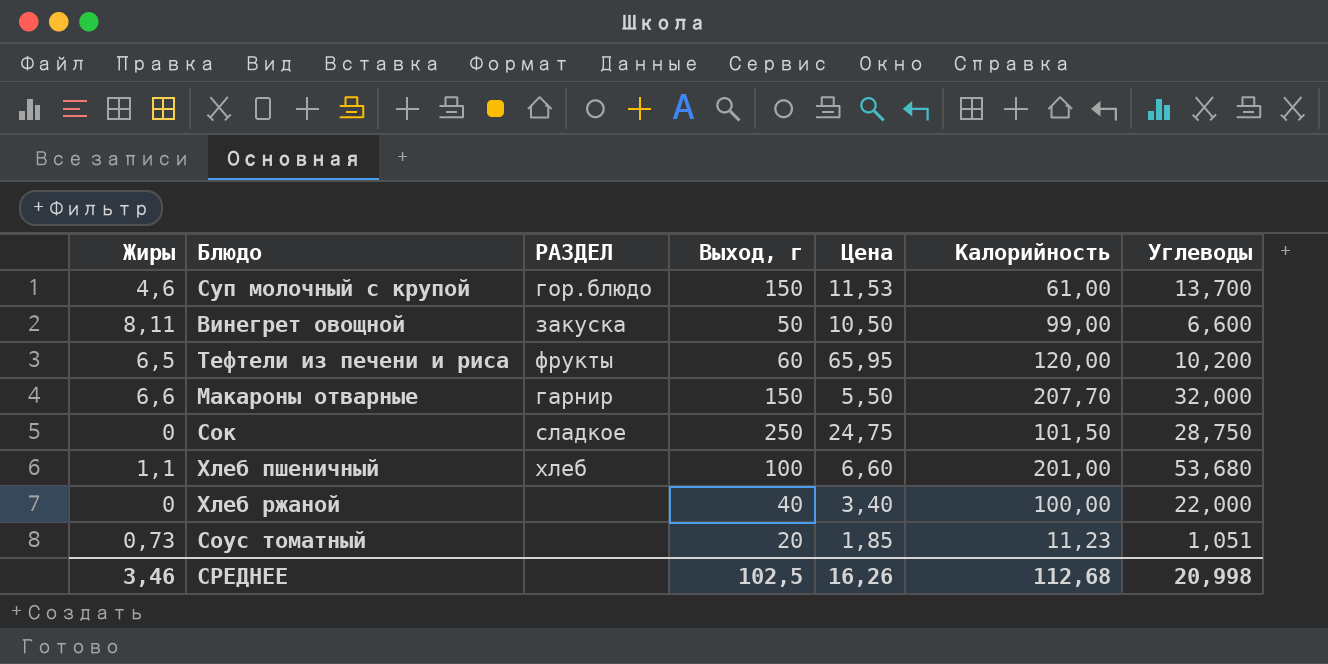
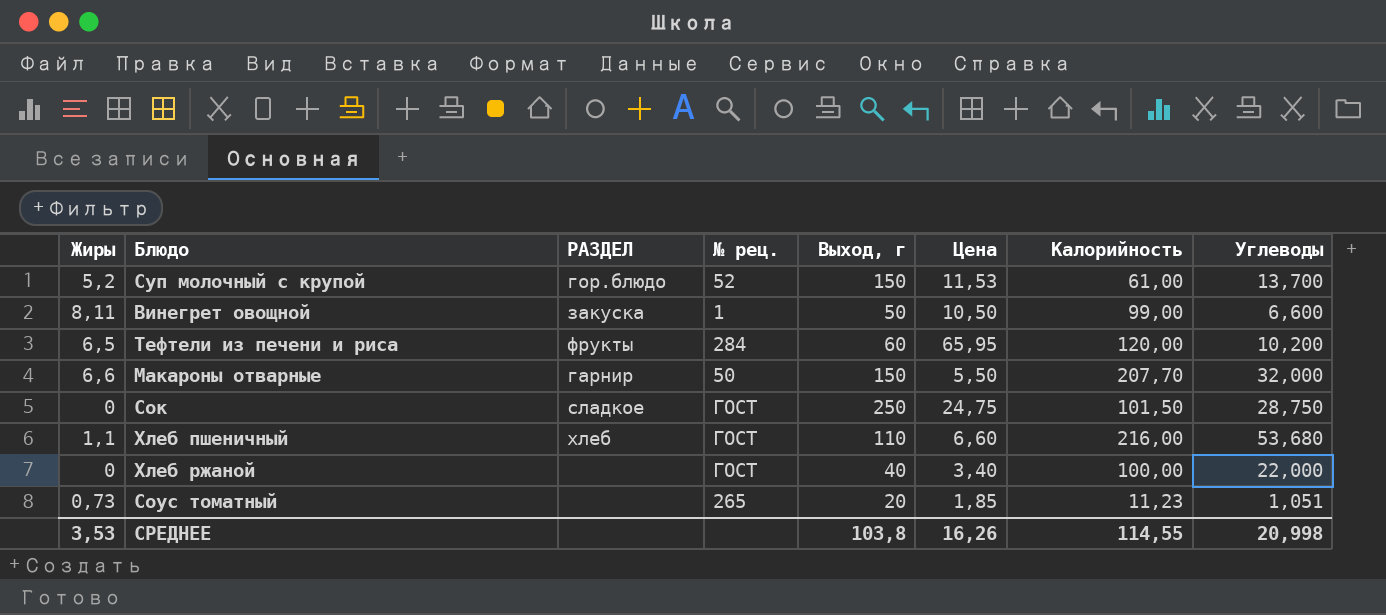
column № рец. | position: none -> 4
Суп молочный с крупой | Жиры: 4,6 -> 5,2
Хлеб пшеничный | Выход, г: 100 -> 110
Хлеб пшеничный | Калорийность: 201,00 -> 216,00
СРЕДНЕЕ | Жиры: 3,46 -> 3,53
СРЕДНЕЕ | Выход, г: 102,5 -> 103,8
СРЕДНЕЕ | Калорийность: 112,68 -> 114,55

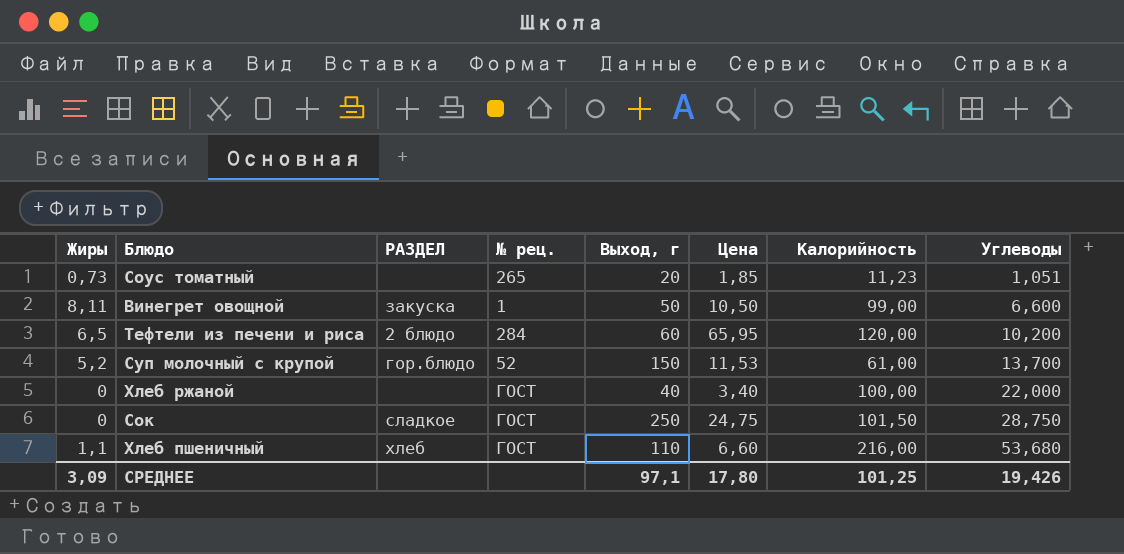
row order: none -> Углеводы ascending
row Макароны отварные: 6,6 | гарнир | 50 | 150 | 5,50 | 207,70 | 32,000 -> none
Тефтели из печени и риса | РАЗДЕЛ: фрукты -> 2 блюдо
СРЕДНЕЕ | Жиры: 3,53 -> 3,09
СРЕДНЕЕ | Выход, г: 103,8 -> 97,1
СРЕДНЕЕ | Цена: 16,26 -> 17,80
СРЕДНЕЕ | Калорийность: 114,55 -> 101,25
СРЕДНЕЕ | Углеводы: 20,998 -> 19,426

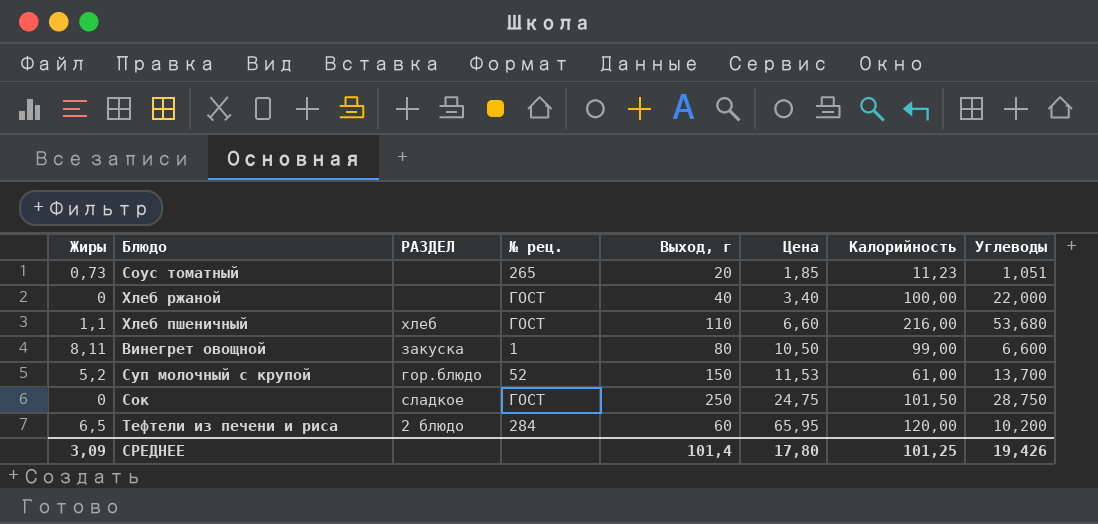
row order: Углеводы ascending -> Цена ascending
Винегрет овощной | Выход, г: 50 -> 80
СРЕДНЕЕ | Выход, г: 97,1 -> 101,4

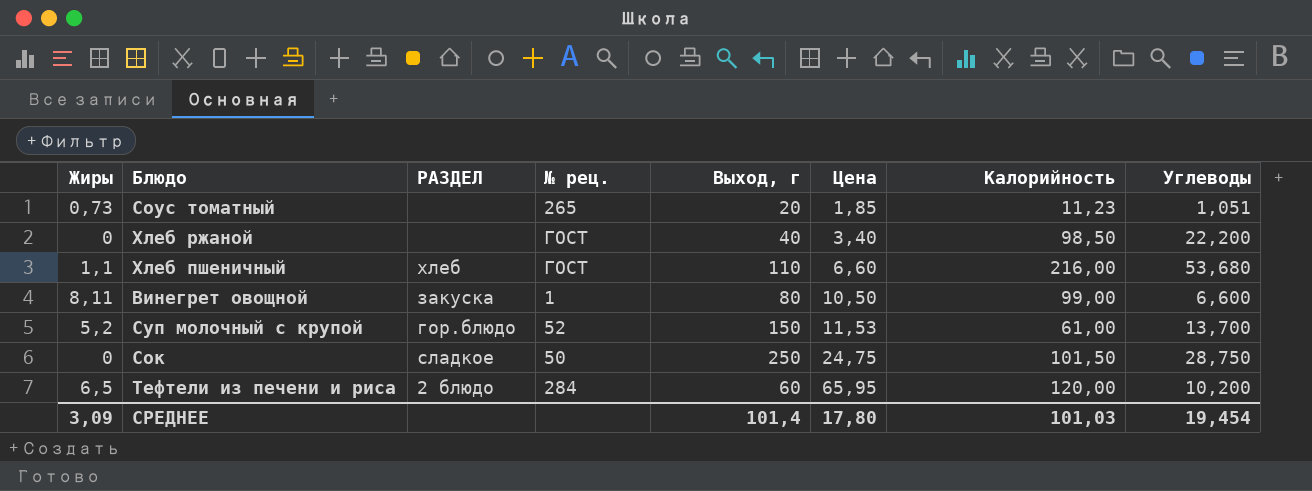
Хлеб ржаной | Калорийность: 100,00 -> 98,50
Хлеб ржаной | Углеводы: 22,000 -> 22,200
Сок | № рец.: ГОСТ -> 50
СРЕДНЕЕ | Калорийность: 101,25 -> 101,03
СРЕДНЕЕ | Углеводы: 19,426 -> 19,454

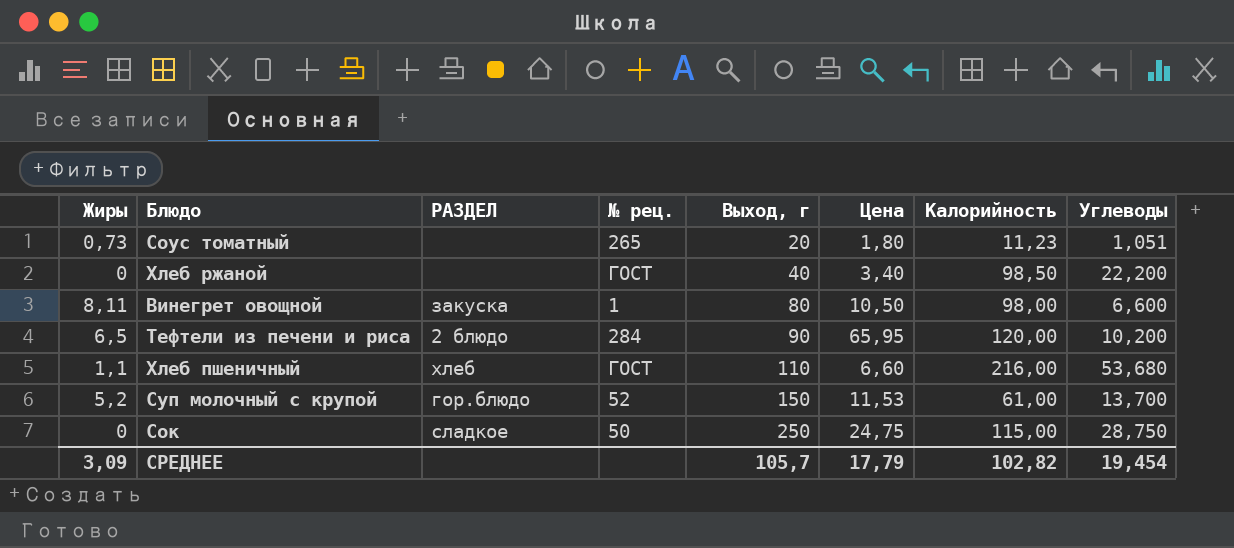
row order: Цена ascending -> Выход, г ascending
Соус томатный | Цена: 1,85 -> 1,80
Винегрет овощной | Калорийность: 99,00 -> 98,00
Тефтели из печени и риса | Выход, г: 60 -> 90
Сок | Калорийность: 101,50 -> 115,00
СРЕДНЕЕ | Выход, г: 101,4 -> 105,7
СРЕДНЕЕ | Цена: 17,80 -> 17,79
СРЕДНЕЕ | Калорийность: 101,03 -> 102,82

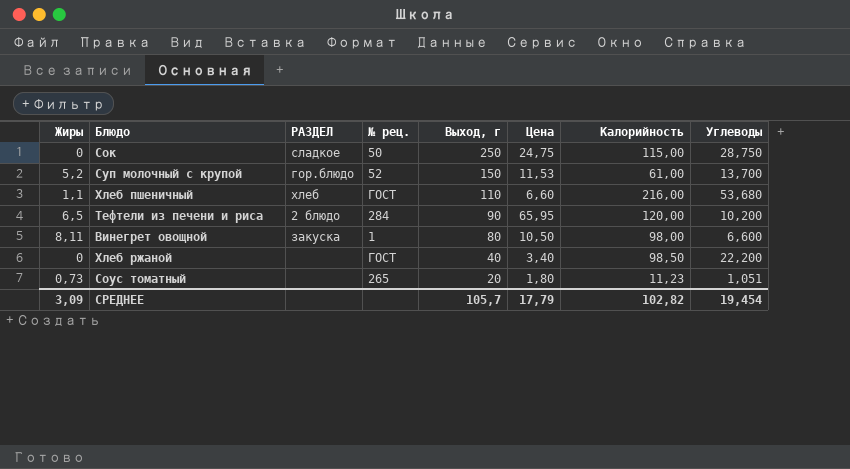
row order: Выход, г ascending -> Выход, г descending

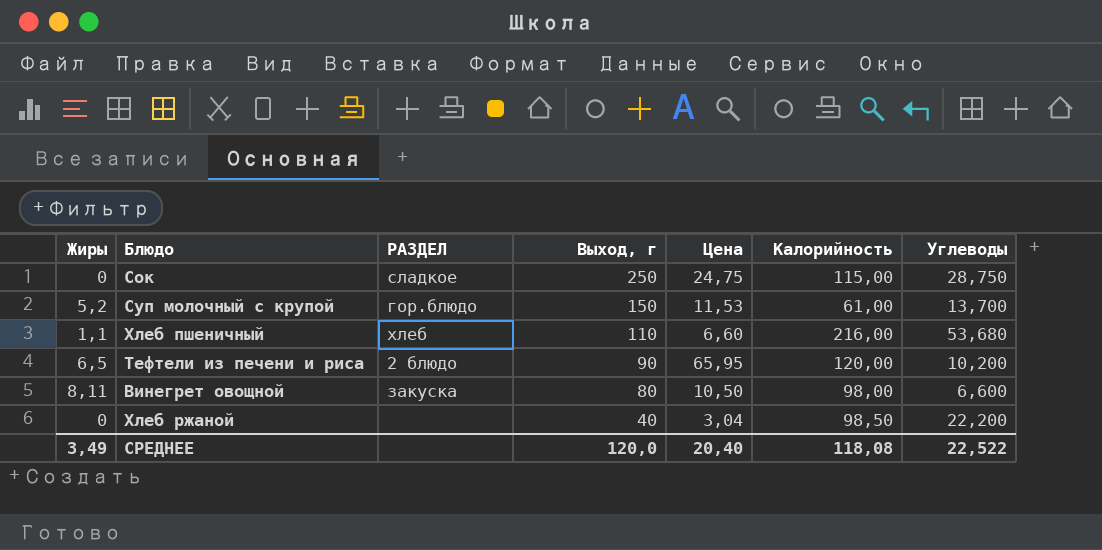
column № рец. | position: 4 -> none
row Соус томатный: 0,73 | none | 265 | 20 | 1,80 | 11,23 | 1,051 -> none
Хлеб ржаной | Цена: 3,40 -> 3,04
СРЕДНЕЕ | Жиры: 3,09 -> 3,49
СРЕДНЕЕ | Выход, г: 105,7 -> 120,0
СРЕДНЕЕ | Цена: 17,79 -> 20,40
СРЕДНЕЕ | Калорийность: 102,82 -> 118,08
СРЕДНЕЕ | Углеводы: 19,454 -> 22,522

